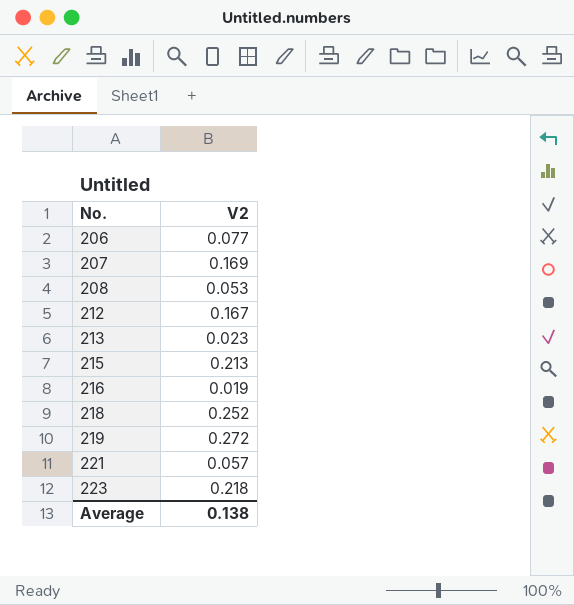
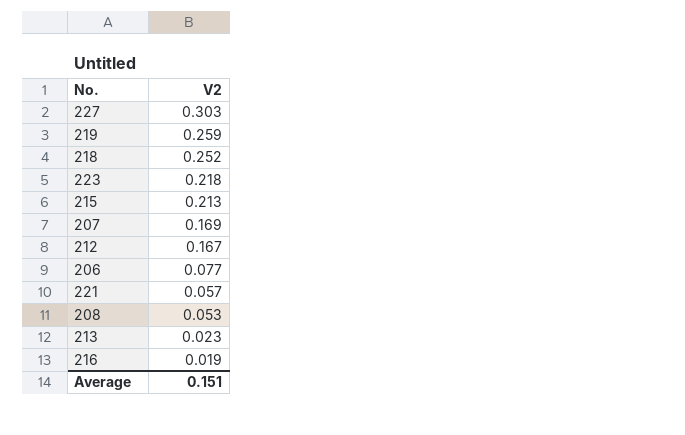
row order: No. ascending -> V2 descending
row 227: none -> 0.303
219 | V2: 0.272 -> 0.259
Average | V2: 0.138 -> 0.151

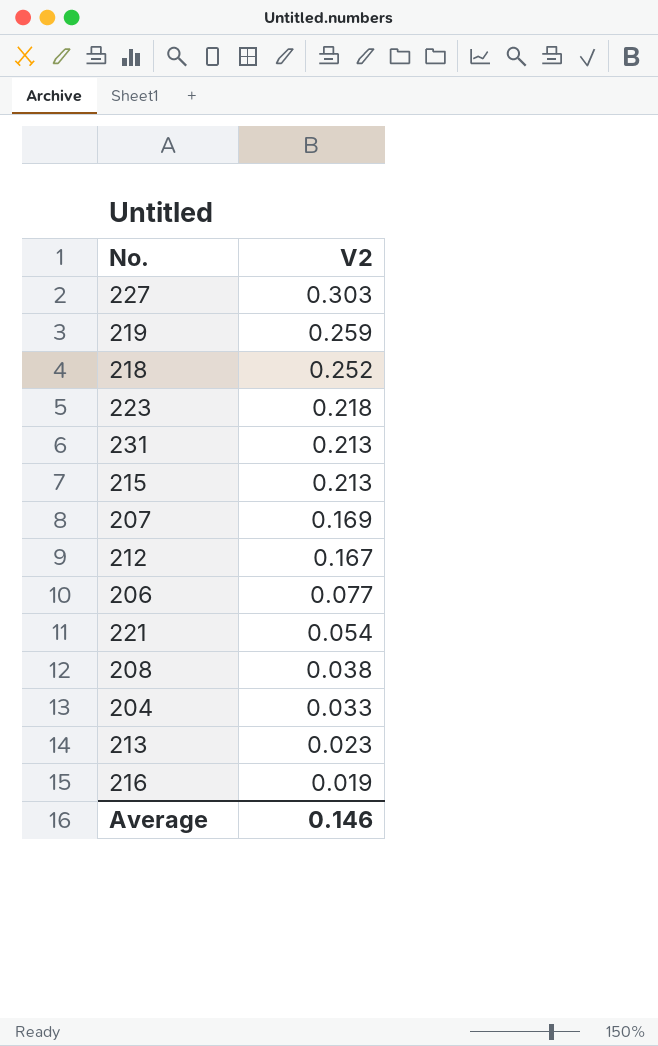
row 231: none -> 0.213
221 | V2: 0.057 -> 0.054
208 | V2: 0.053 -> 0.038
row 204: none -> 0.033
Average | V2: 0.151 -> 0.146

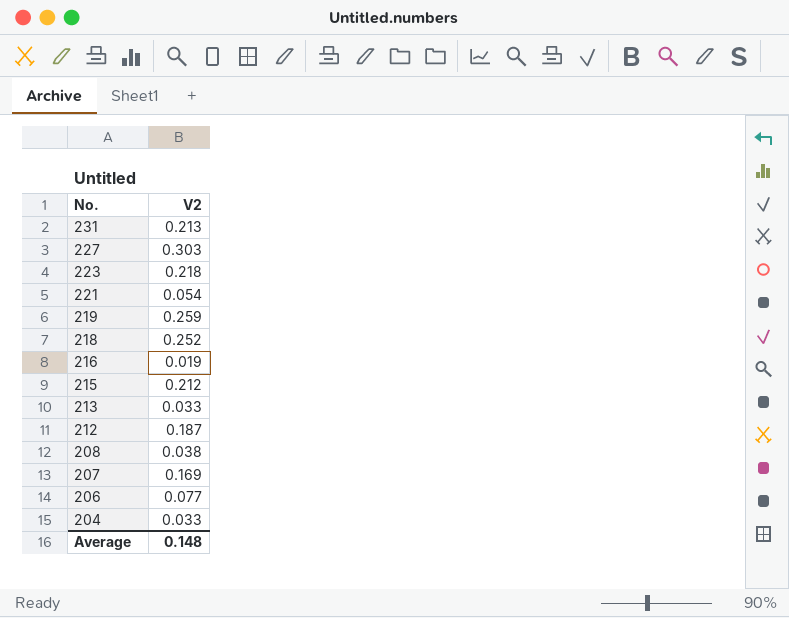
row order: V2 descending -> No. descending
215 | V2: 0.213 -> 0.212
213 | V2: 0.023 -> 0.033
212 | V2: 0.167 -> 0.187
Average | V2: 0.146 -> 0.148

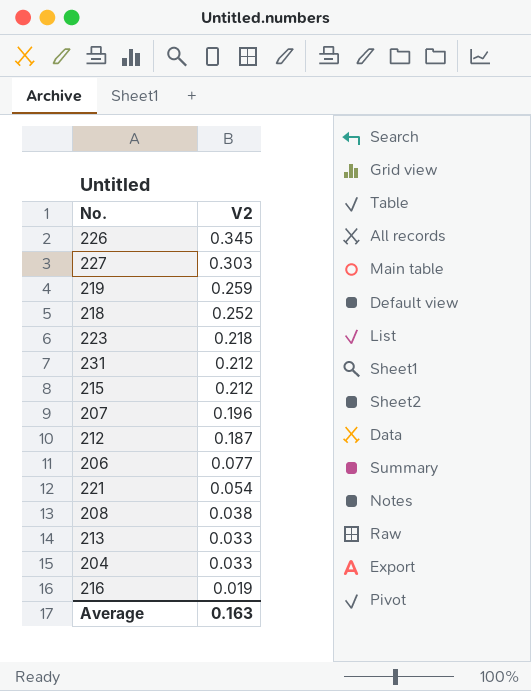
row order: No. descending -> V2 descending
row 226: none -> 0.345
231 | V2: 0.213 -> 0.212
207 | V2: 0.169 -> 0.196
Average | V2: 0.148 -> 0.163

